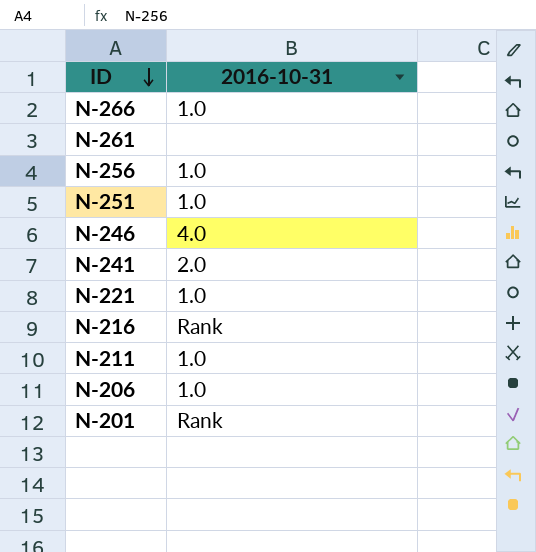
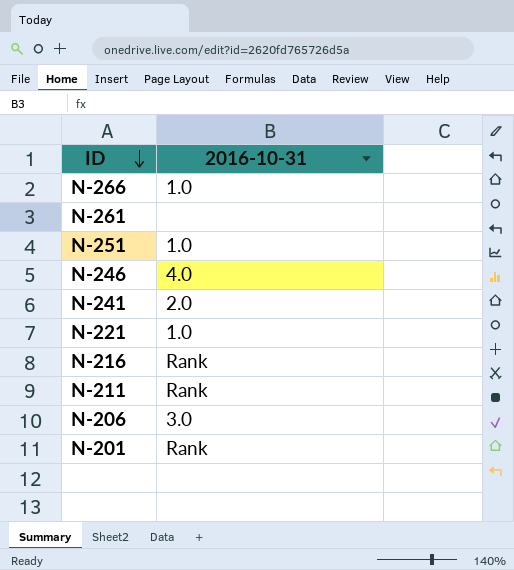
row N-256: 1.0 -> none
N-211 | 2016-10-31: 1.0 -> Rank
N-206 | 2016-10-31: 1.0 -> 3.0

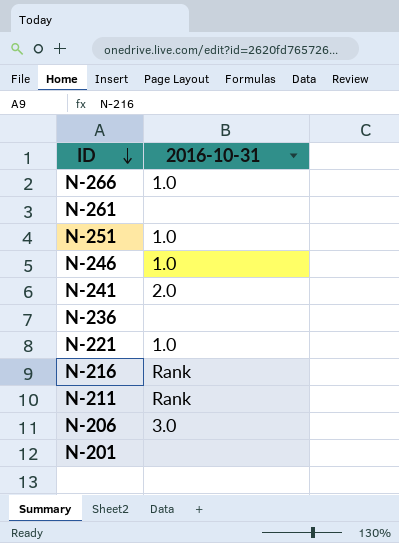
N-246 | 2016-10-31: 4.0 -> 1.0
row N-236: none -> none
N-201 | 2016-10-31: Rank -> none

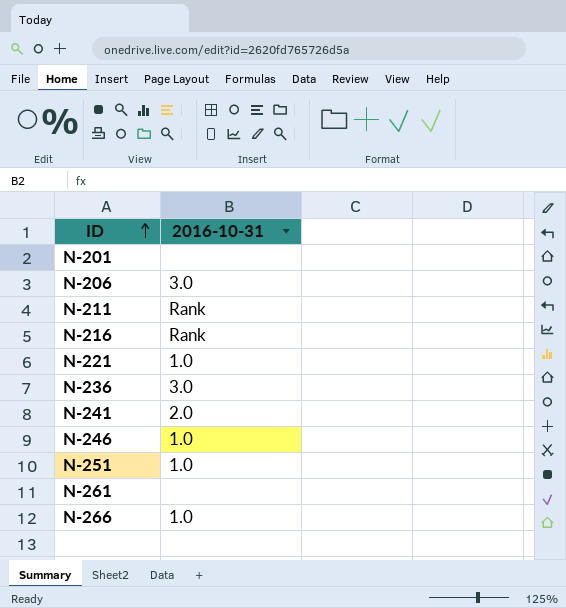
row order: ID descending -> ID ascending
N-236 | 2016-10-31: none -> 3.0

